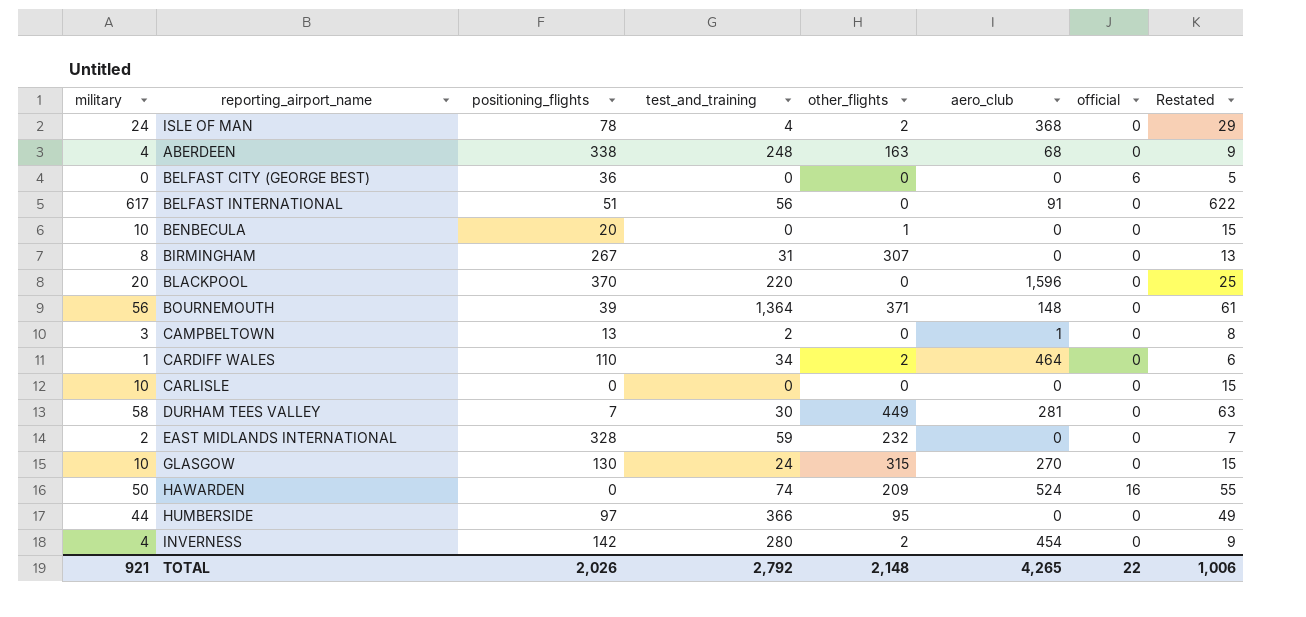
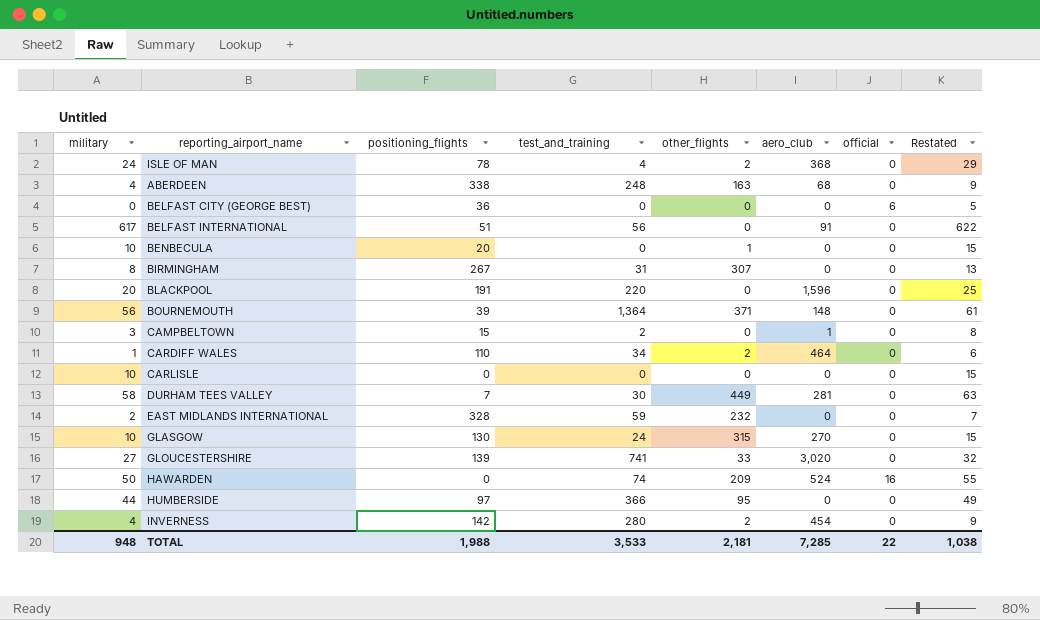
BLACKPOOL | positioning_flights: 370 -> 191
CAMPBELTOWN | positioning_flights: 13 -> 15
row GLOUCESTERSHIRE: none -> 27 | 139 | 741 | 33 | 3,020 | 0 | 32
TOTAL | military: 921 -> 948
TOTAL | positioning_flights: 2,026 -> 1,988
TOTAL | test_and_training: 2,792 -> 3,533
TOTAL | other_flights: 2,148 -> 2,181
TOTAL | aero_club: 4,265 -> 7,285
TOTAL | Restated: 1,006 -> 1,038

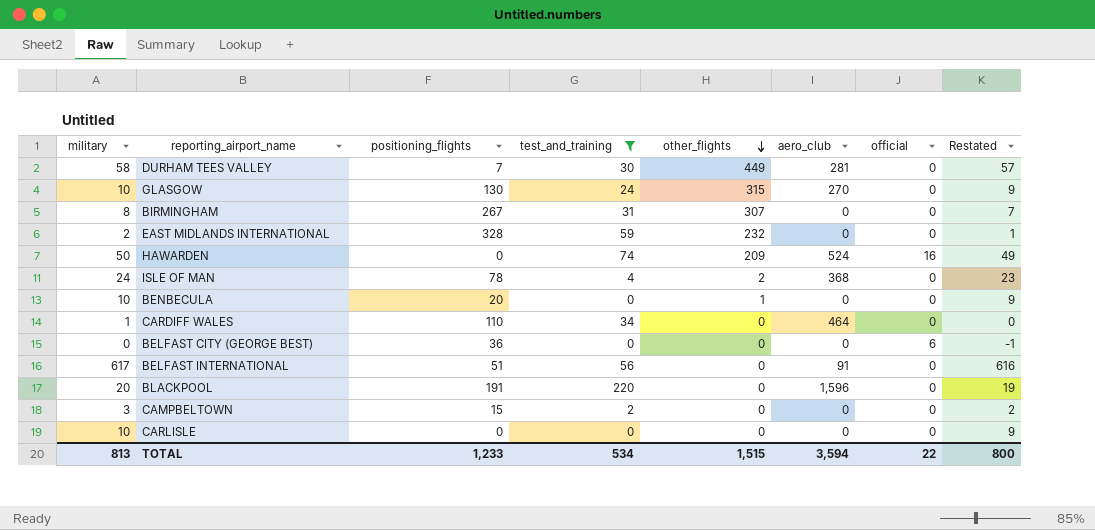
filter: none -> test_and_training <= 220
row order: none -> other_flights descending
column Restated | formula: [military] + 5 -> [military] - 1
CARDIFF WALES | other_flights: 2 -> 0
CAMPBELTOWN | aero_club: 1 -> 0
TOTAL | military: 948 -> 813
TOTAL | positioning_flights: 1,988 -> 1,233
TOTAL | test_and_training: 3,533 -> 534
TOTAL | other_flights: 2,181 -> 1,515
TOTAL | aero_club: 7,285 -> 3,594
TOTAL | Restated: 1,038 -> 800

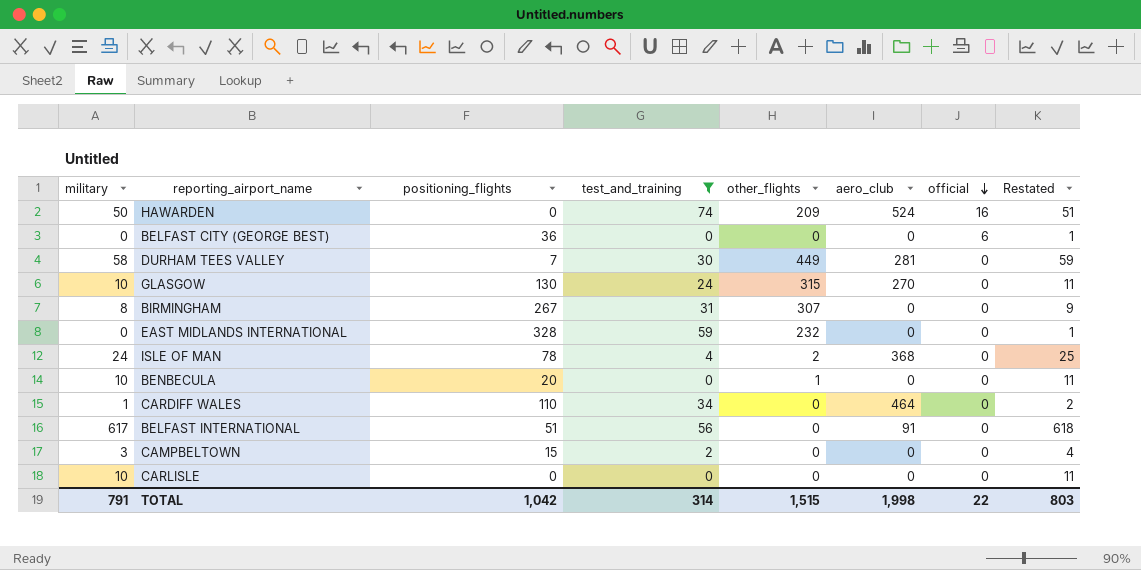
row order: other_flights descending -> official descending
column Restated | formula: [military] - 1 -> [military] + 1
row BLACKPOOL: 20 | 191 | 220 | 0 | 1,596 | 0 | 19 -> none
EAST MIDLANDS INTERNATIONAL | military: 2 -> 0
TOTAL | military: 813 -> 791
TOTAL | positioning_flights: 1,233 -> 1,042
TOTAL | test_and_training: 534 -> 314
TOTAL | aero_club: 3,594 -> 1,998
TOTAL | Restated: 800 -> 803

